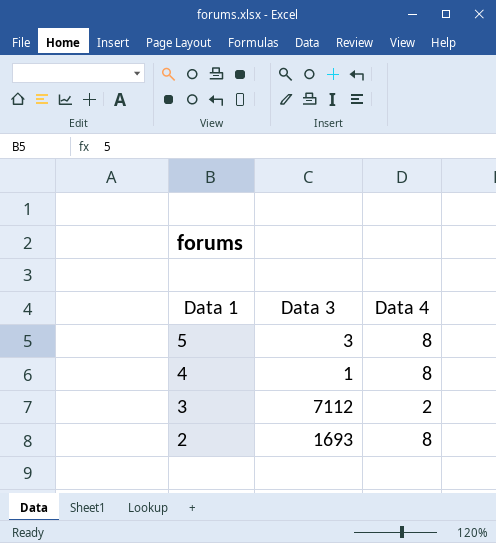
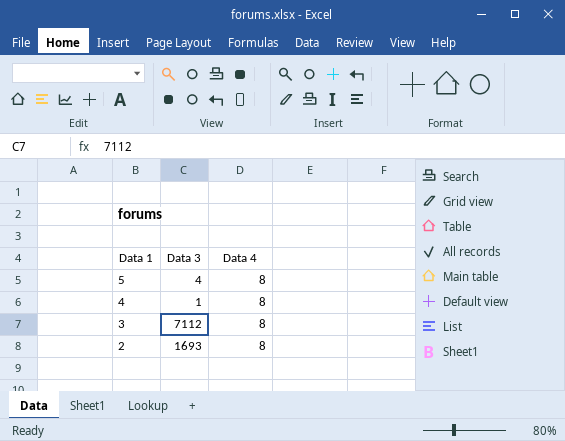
5 | Data 3: 3 -> 4
3 | Data 4: 2 -> 8

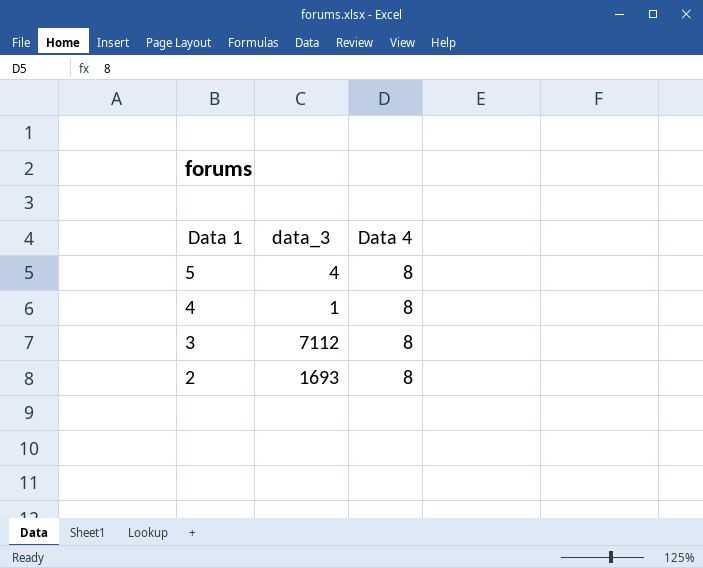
column name: Data 3 -> data_3

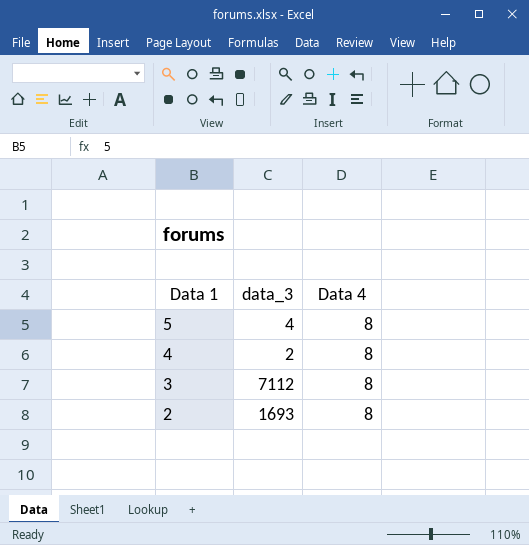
4 | data_3: 1 -> 2

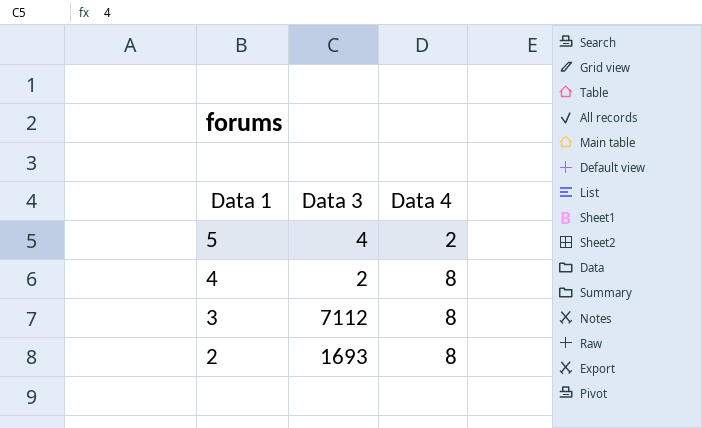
column name: data_3 -> Data 3
5 | Data 4: 8 -> 2

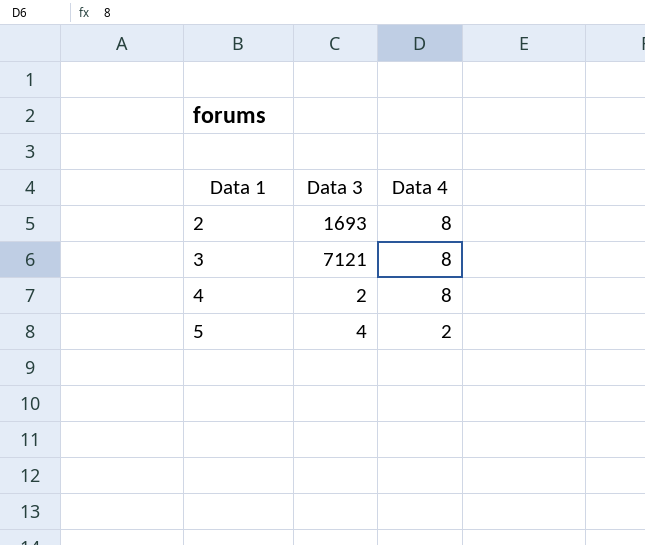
row order: Data 1 descending -> Data 1 ascending
3 | Data 3: 7112 -> 7121

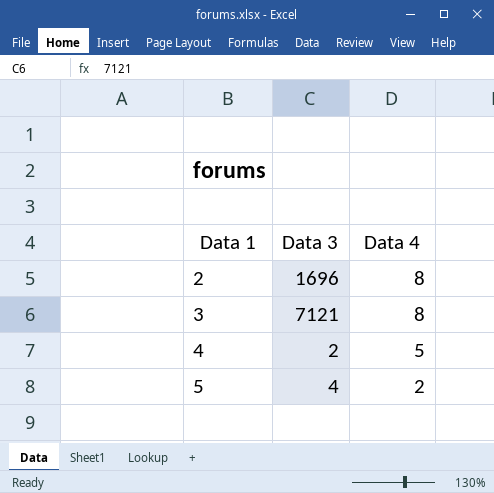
2 | Data 3: 1693 -> 1696
4 | Data 4: 8 -> 5

